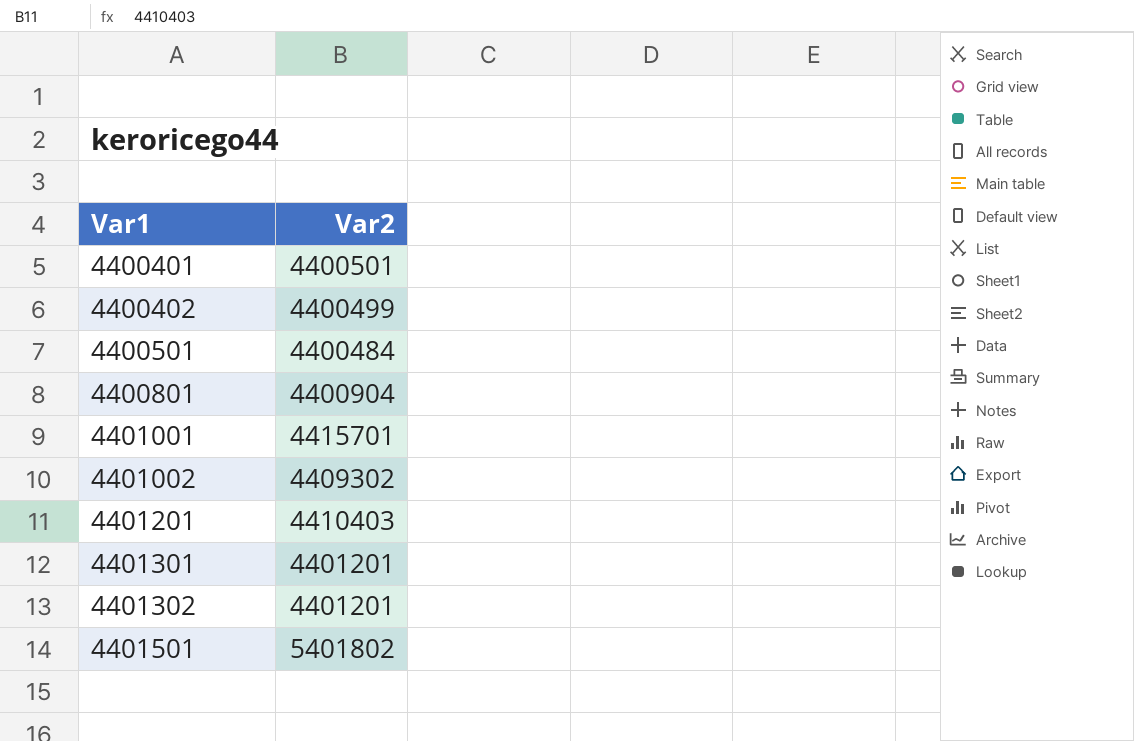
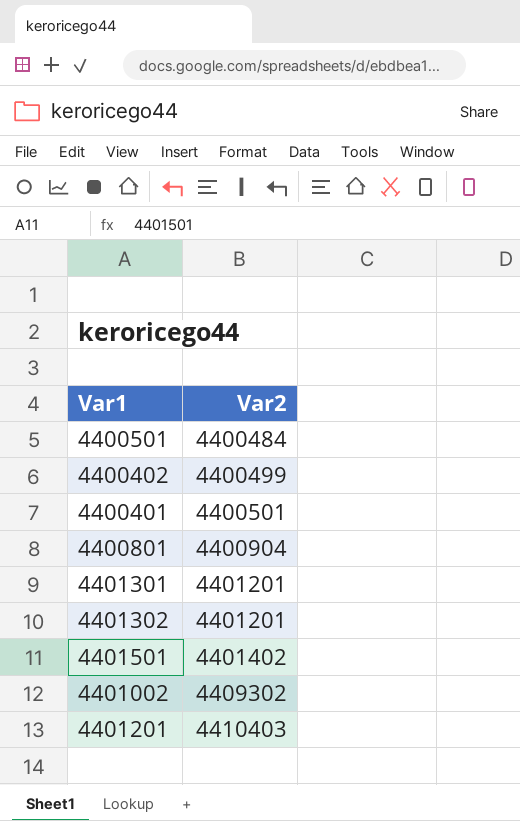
row order: Var1 ascending -> Var2 ascending
row 4401001: 4415701 -> none
4401501 | Var2: 5401802 -> 4401402

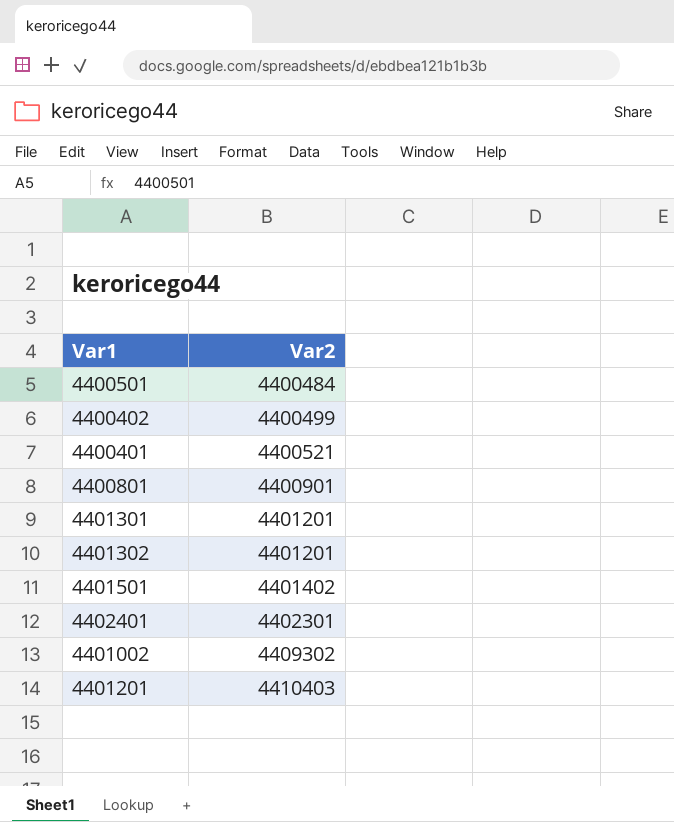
4400401 | Var2: 4400501 -> 4400521
4400801 | Var2: 4400904 -> 4400901
row 4402401: none -> 4402301

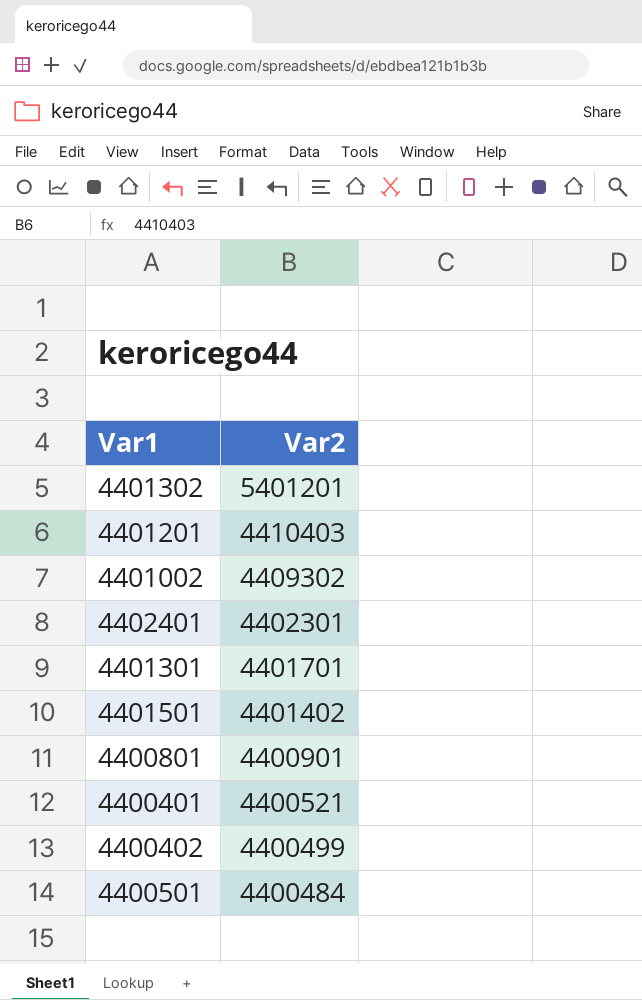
row order: Var2 ascending -> Var2 descending
4401302 | Var2: 4401201 -> 5401201
4401301 | Var2: 4401201 -> 4401701

